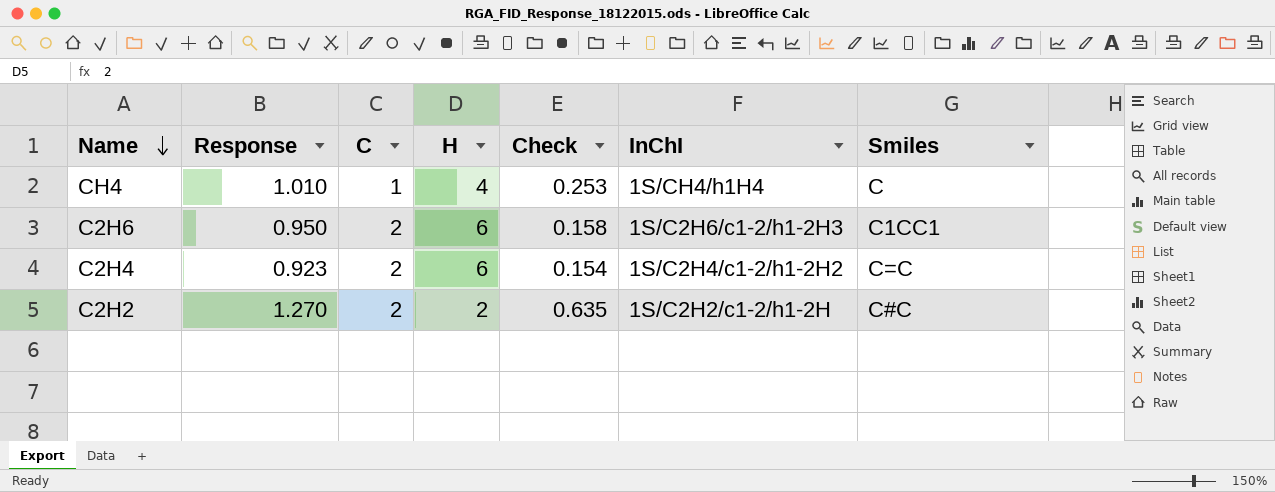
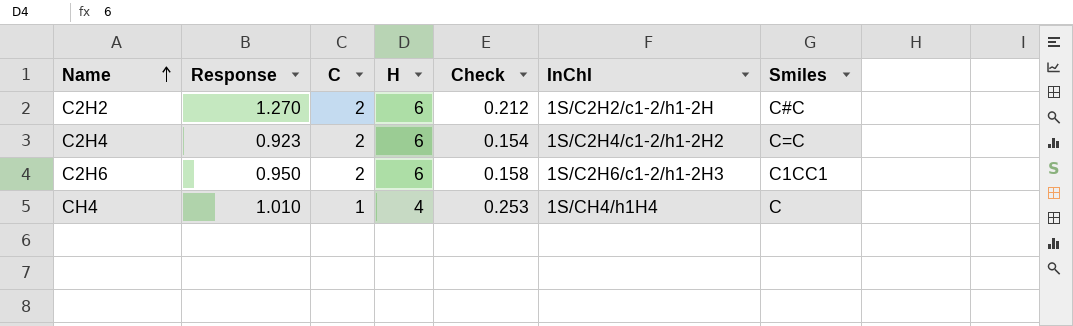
row order: Name descending -> Name ascending
C2H2 | H: 2 -> 6
C2H2 | Check: 0.635 -> 0.212

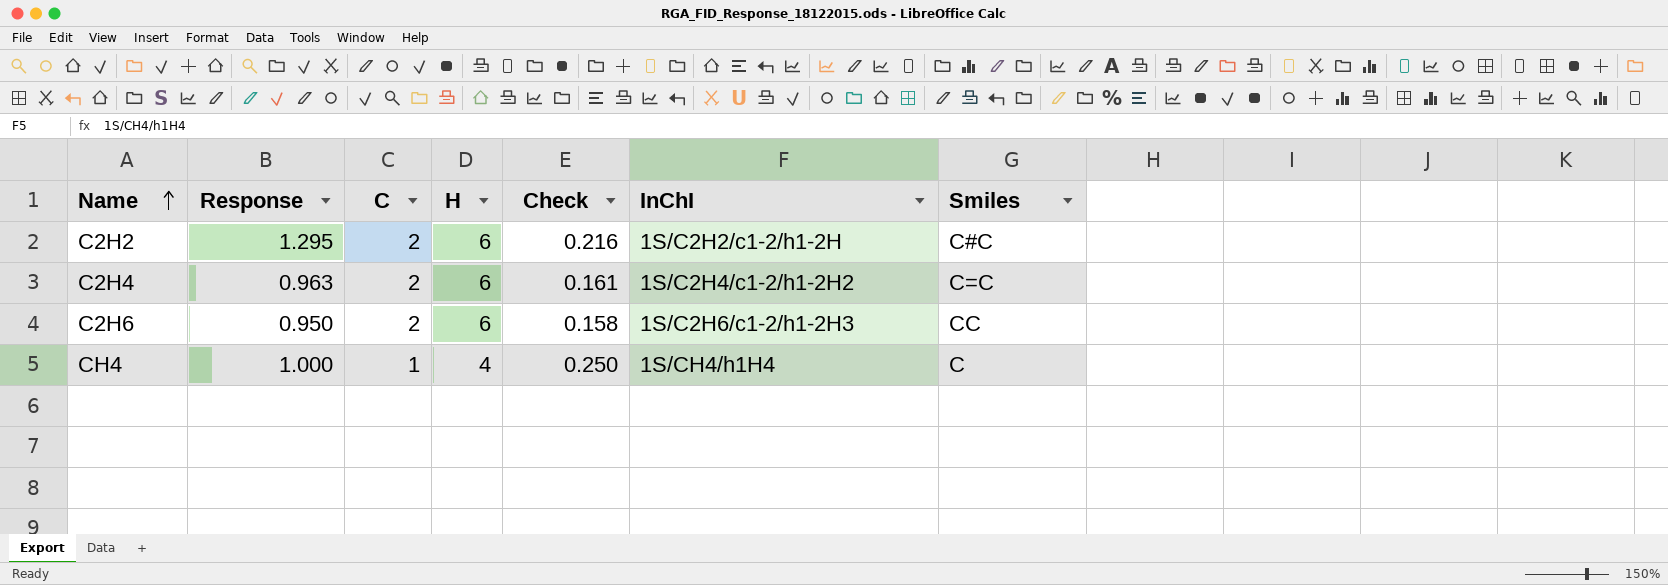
C2H2 | Response: 1.270 -> 1.295
C2H2 | Check: 0.212 -> 0.216
C2H4 | Response: 0.923 -> 0.963
C2H4 | Check: 0.154 -> 0.161
C2H6 | Smiles: C1CC1 -> CC
CH4 | Response: 1.010 -> 1.000
CH4 | Check: 0.253 -> 0.250

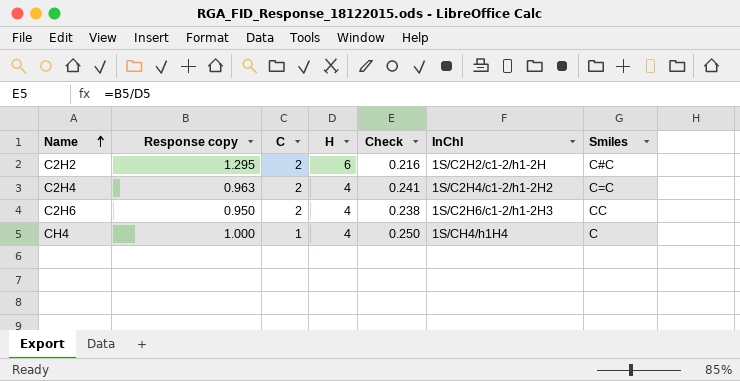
column name: Response -> Response copy
C2H4 | H: 6 -> 4
C2H4 | Check: 0.161 -> 0.241
C2H6 | H: 6 -> 4
C2H6 | Check: 0.158 -> 0.238

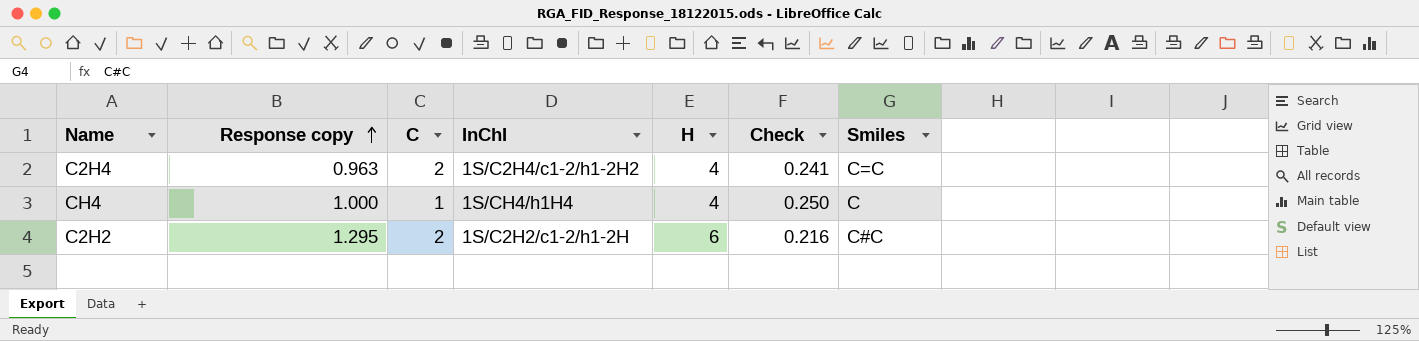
row order: Name ascending -> Response copy ascending
column InChI | position: 6 -> 4
row C2H6: 0.950 | 2 | 4 | 0.238 | 1S/C2H6/c1-2/h1-2H3 | CC -> none

